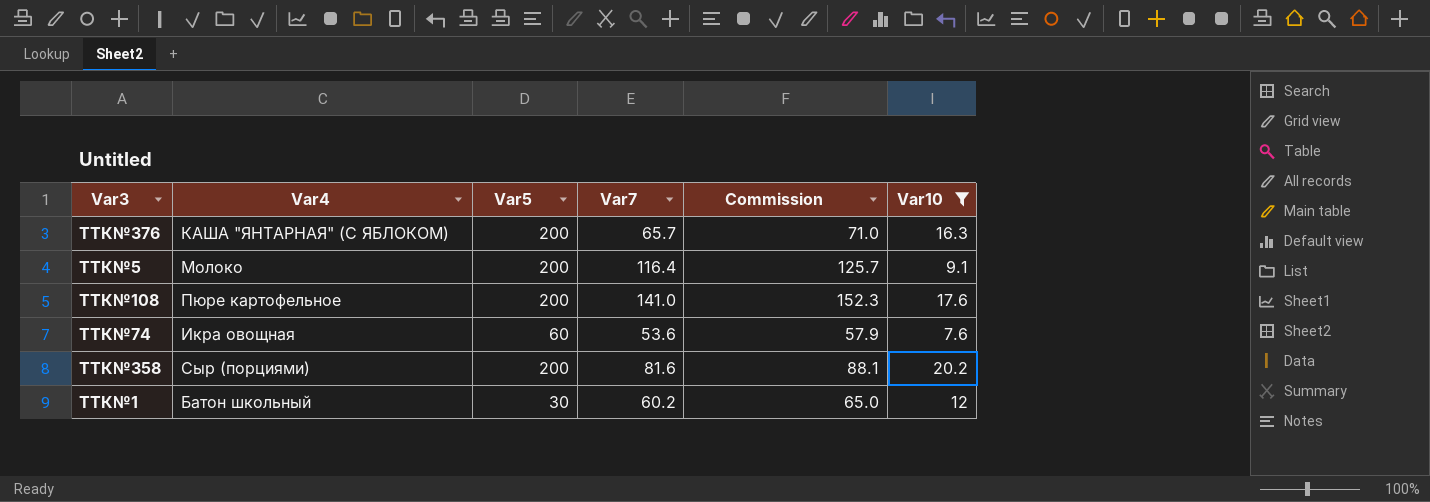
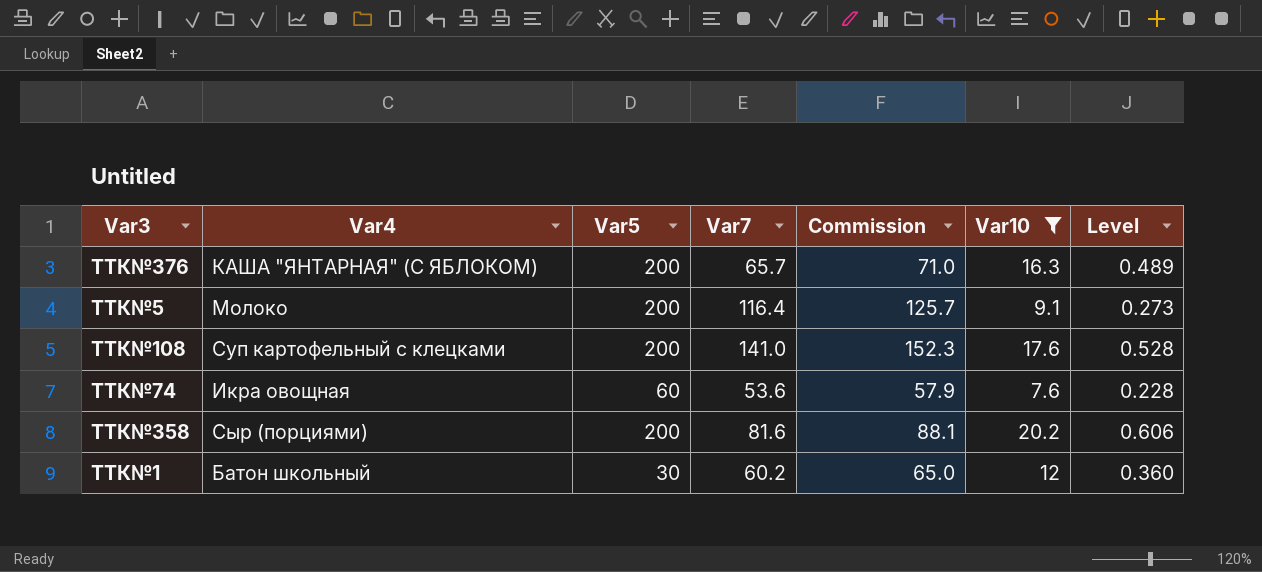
column Level | formula: none -> [Var10] * 0.03
ТТК№108 | Var4: Пюре картофельное -> Суп картофельный с клецками

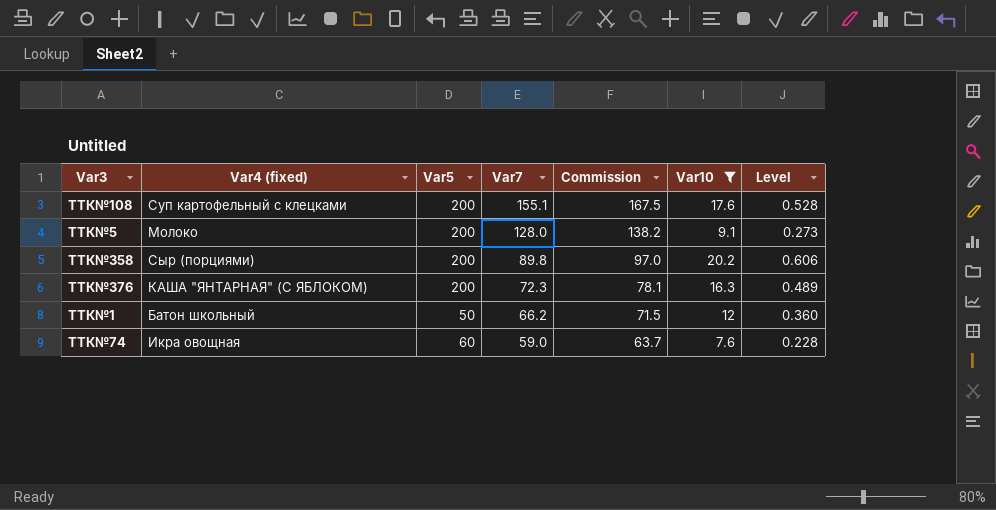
row order: none -> Var7 descending
column name: Var4 -> Var4 (fixed)
ТТК№108 | Var7: 141.0 -> 155.1
ТТК№108 | Commission: 152.3 -> 167.5
ТТК№5 | Var7: 116.4 -> 128.0
ТТК№5 | Commission: 125.7 -> 138.2
ТТК№358 | Var7: 81.6 -> 89.8
ТТК№358 | Commission: 88.1 -> 97.0
ТТК№376 | Var7: 65.7 -> 72.3
ТТК№376 | Commission: 71.0 -> 78.1
ТТК№1 | Var5: 30 -> 50
ТТК№1 | Var7: 60.2 -> 66.2
ТТК№1 | Commission: 65.0 -> 71.5
ТТК№74 | Var7: 53.6 -> 59.0
ТТК№74 | Commission: 57.9 -> 63.7

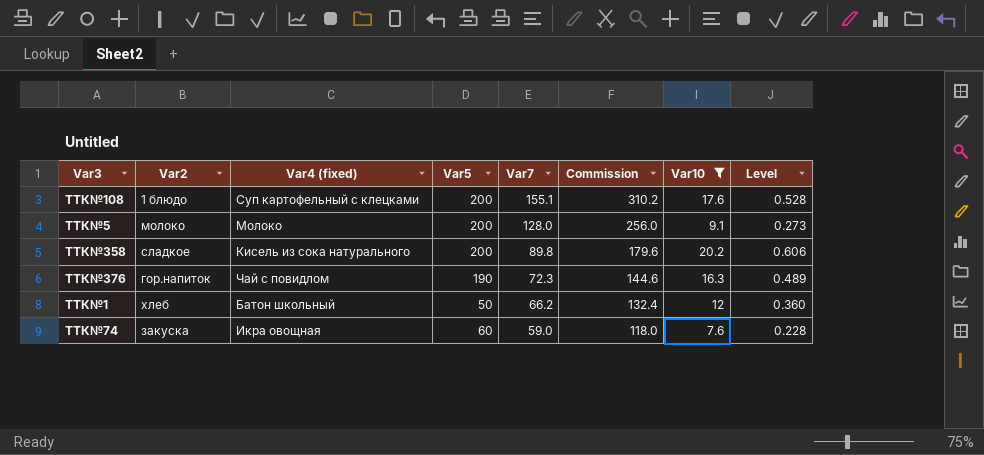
column Var2 | position: none -> 2
column Commission | formula: [Var7] * 1.08 -> [Var7] * 2
ТТК№358 | Var4 (fixed): Сыр (порциями) -> Кисель из сока натурального
ТТК№376 | Var4 (fixed): КАША "ЯНТАРНАЯ" (С ЯБЛОКОМ) -> Чай с повидлом
ТТК№376 | Var5: 200 -> 190

